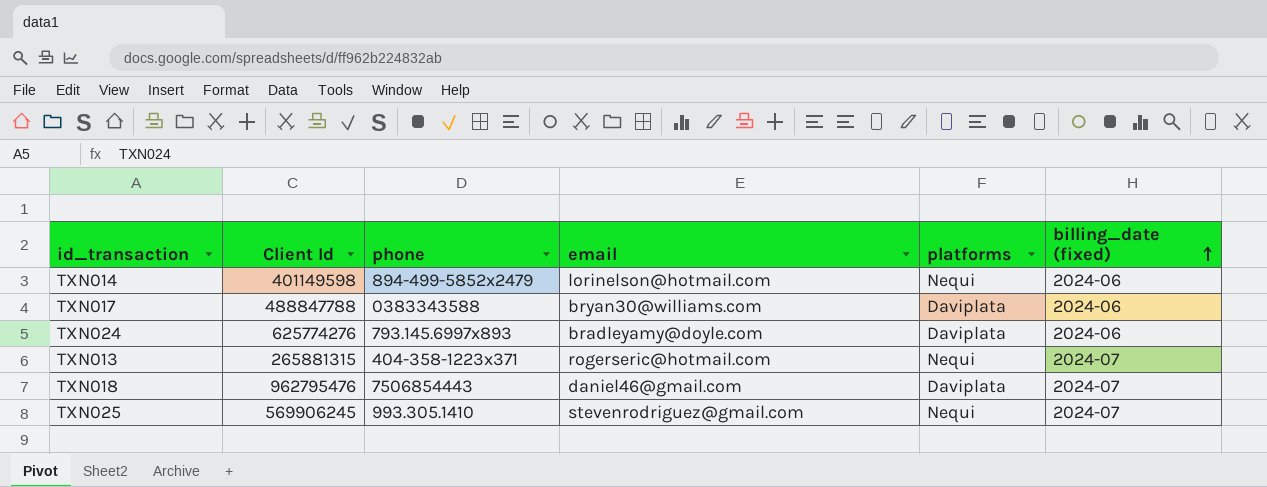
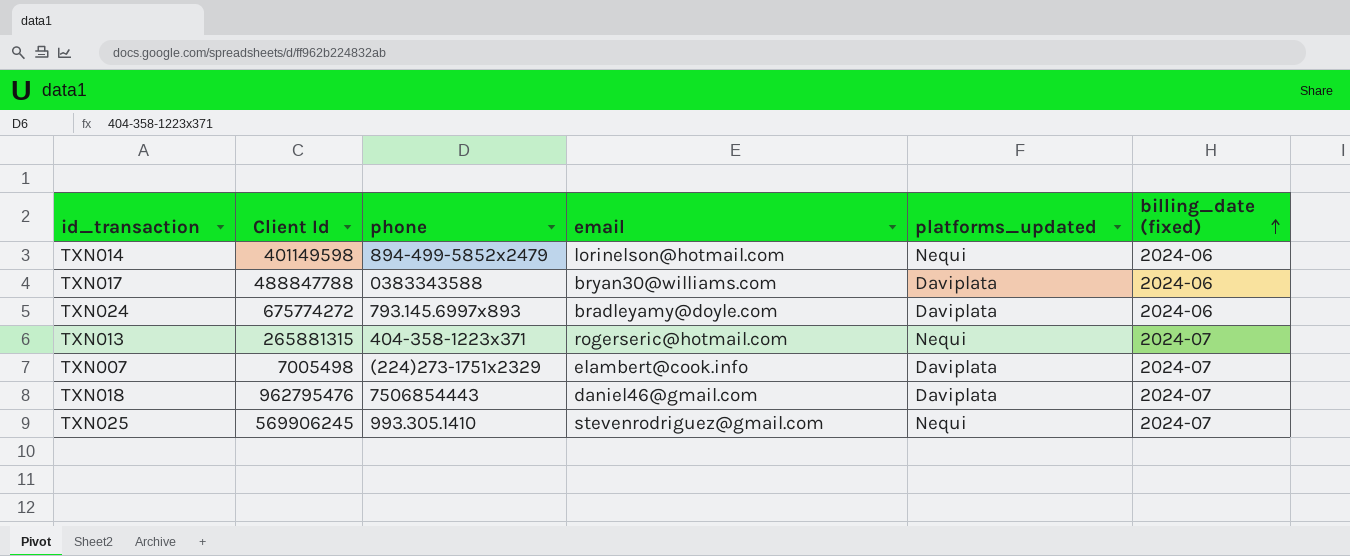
column name: platforms -> platforms_updated
TXN024 | Client Id: 625774276 -> 675774272
row TXN007: none -> 7005498 | (224)273-1751x2329 | elambert@cook.info | Daviplata | 2024-07

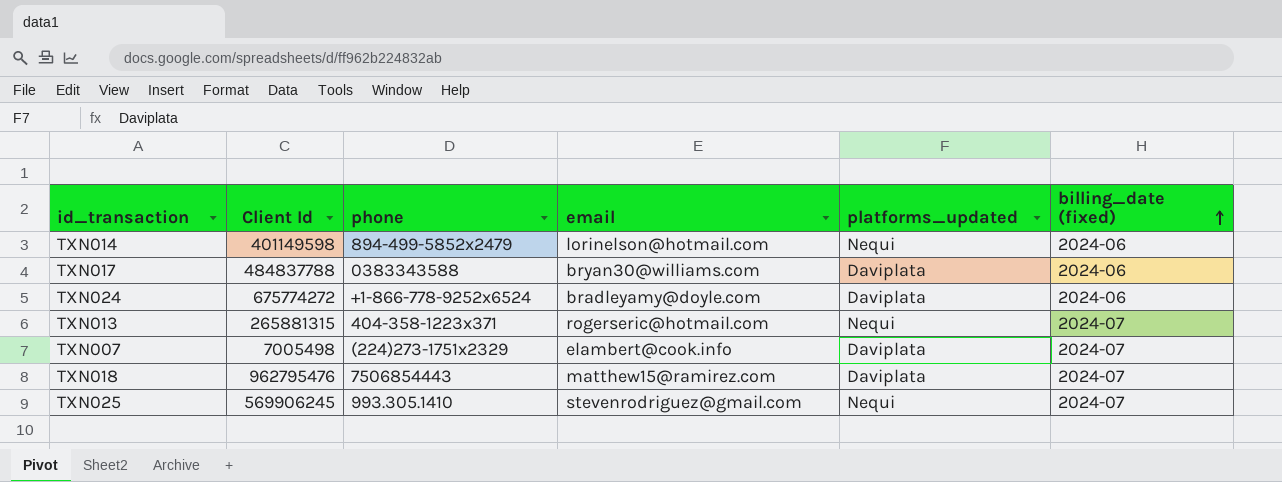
TXN017 | Client Id: 488847788 -> 484837788
TXN024 | phone: 793.145.6997x893 -> +1-866-778-9252x6524
TXN018 | email: daniel46@gmail.com -> matthew15@ramirez.com

